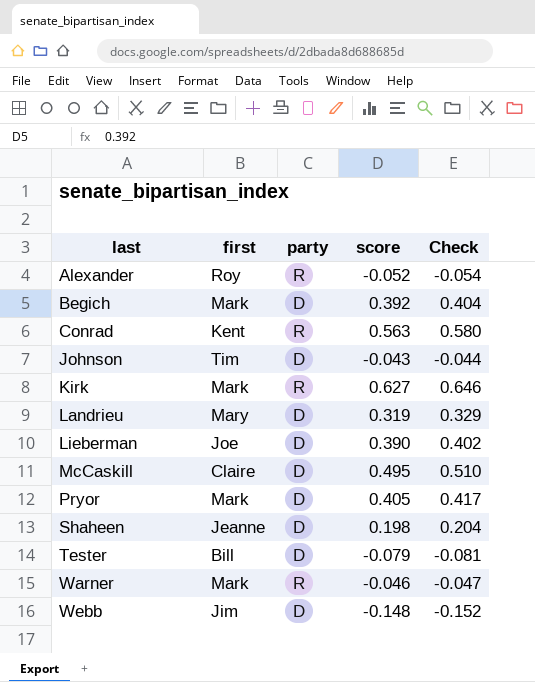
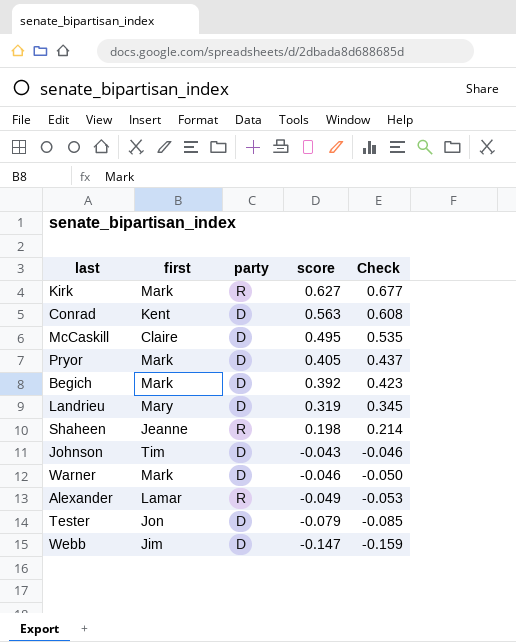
row order: last ascending -> score descending
column Check | formula: [score] * 1.03 -> [score] * 1.08
row Lieberman: Joe | D | 0.390 | 0.402 -> none
Conrad | party: R -> D
Shaheen | party: D -> R
Warner | party: R -> D
Alexander | first: Roy -> Lamar
Alexander | score: -0.052 -> -0.049
Tester | first: Bill -> Jon
Webb | score: -0.148 -> -0.147

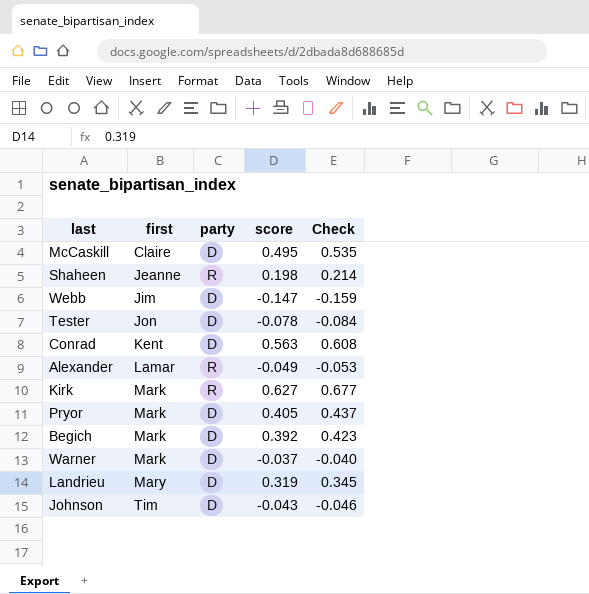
row order: score descending -> first ascending
Tester | score: -0.079 -> -0.078
Tester | Check: -0.085 -> -0.084
Warner | score: -0.046 -> -0.037
Warner | Check: -0.050 -> -0.040

